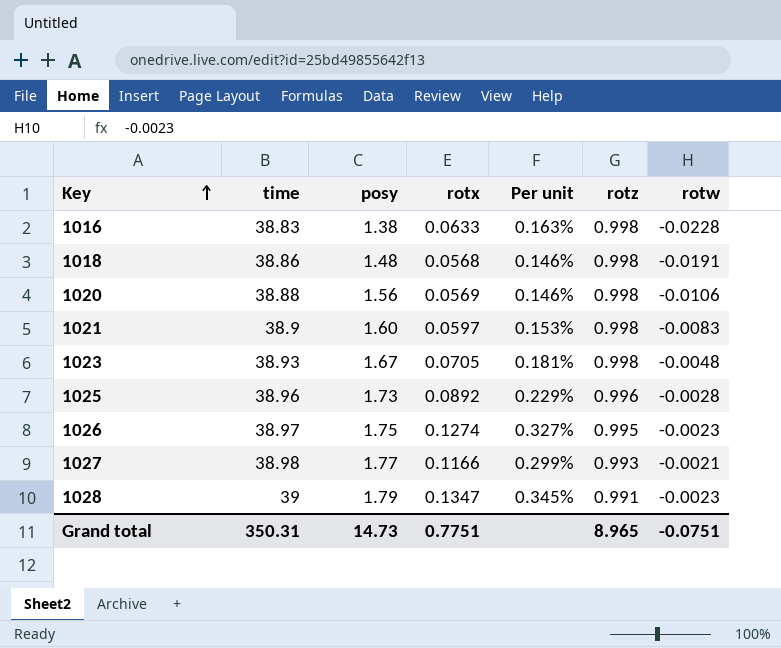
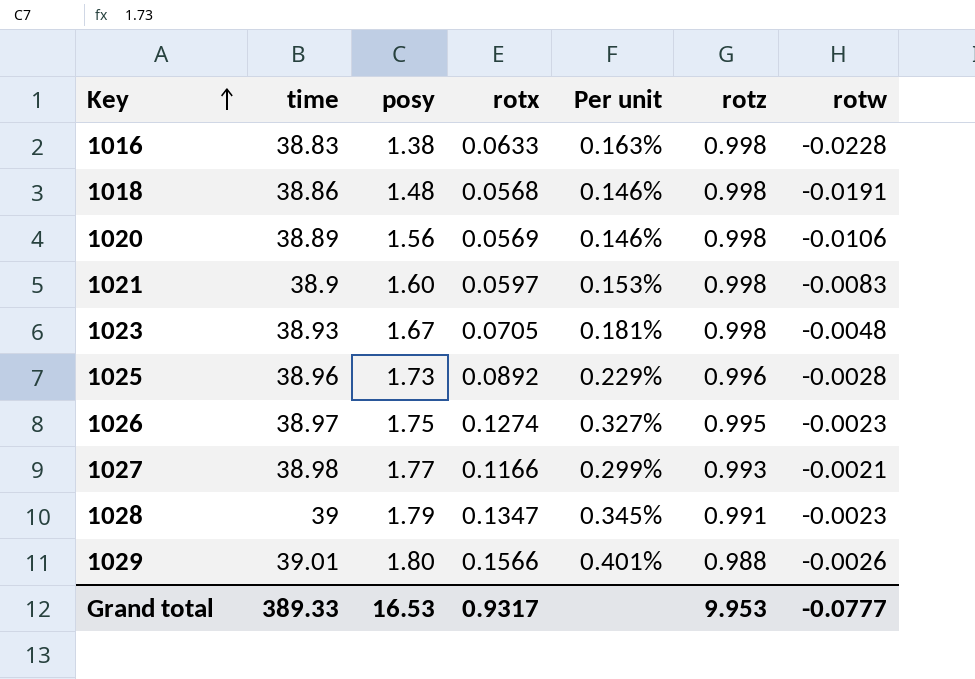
1020 | time: 38.88 -> 38.89
row 1029: none -> 39.01 | 1.80 | 0.1566 | 0.401% | 0.988 | -0.0026
Grand total | time: 350.31 -> 389.33
Grand total | posy: 14.73 -> 16.53
Grand total | rotx: 0.7751 -> 0.9317
Grand total | rotz: 8.965 -> 9.953
Grand total | rotw: -0.0751 -> -0.0777

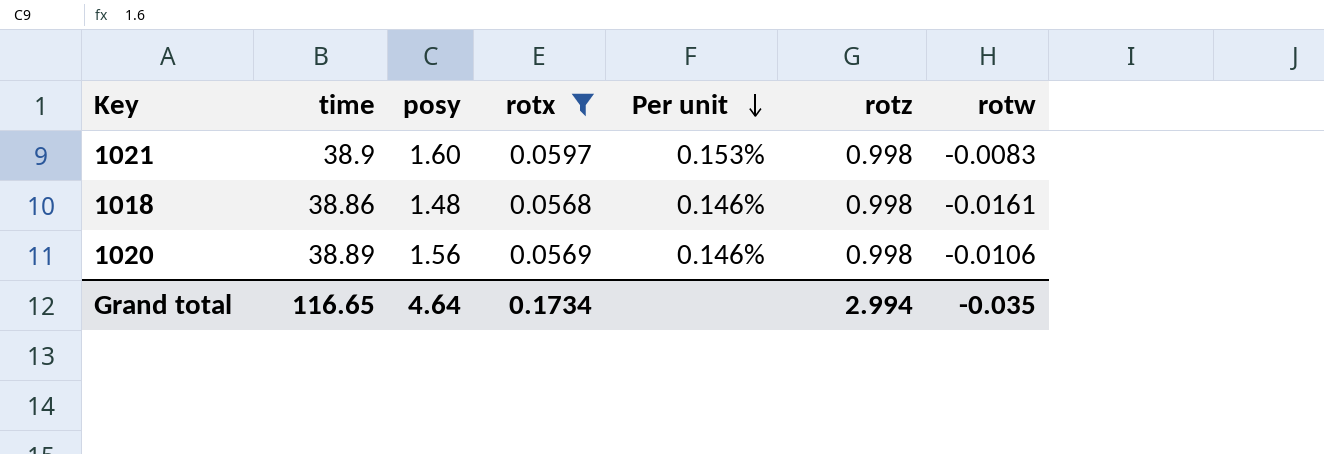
filter: none -> rotx <= 0.0597
row order: Key ascending -> Per unit descending
1018 | rotw: -0.0191 -> -0.0161
Grand total | time: 389.33 -> 116.65
Grand total | posy: 16.53 -> 4.64
Grand total | rotx: 0.9317 -> 0.1734
Grand total | rotz: 9.953 -> 2.994
Grand total | rotw: -0.0777 -> -0.035

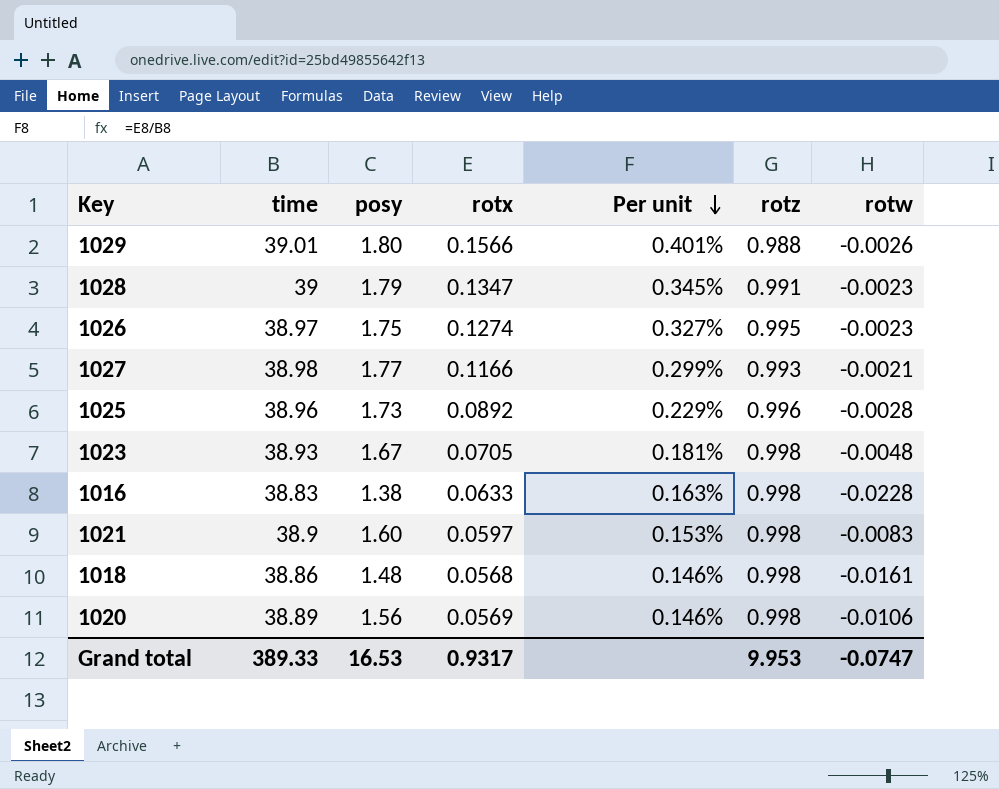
filter: rotx <= 0.0597 -> none
Grand total | time: 116.65 -> 389.33
Grand total | posy: 4.64 -> 16.53
Grand total | rotx: 0.1734 -> 0.9317
Grand total | rotz: 2.994 -> 9.953
Grand total | rotw: -0.035 -> -0.0747

